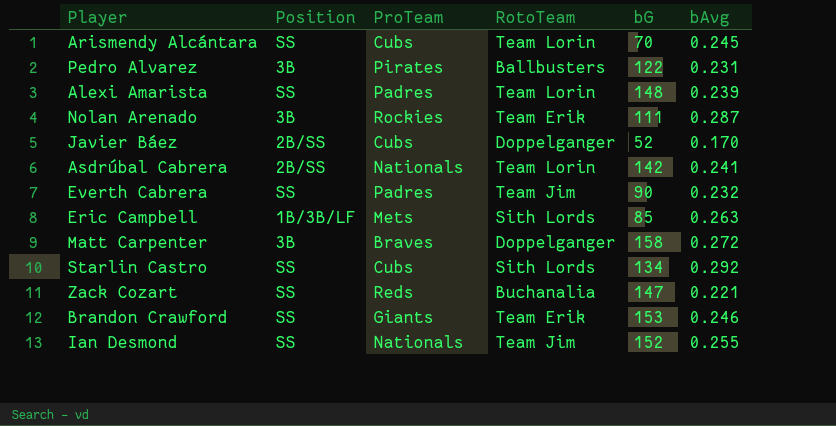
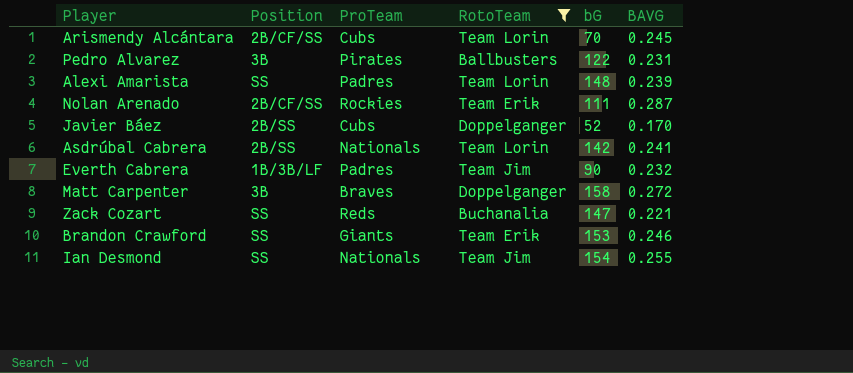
filter: none -> RotoTeam != Sith Lords
column name: bAvg -> BAVG
Arismendy Alcántara | Position: SS -> 2B/CF/SS
Nolan Arenado | Position: 3B -> 2B/CF/SS
Everth Cabrera | Position: SS -> 1B/3B/LF
Ian Desmond | bG: 152 -> 154

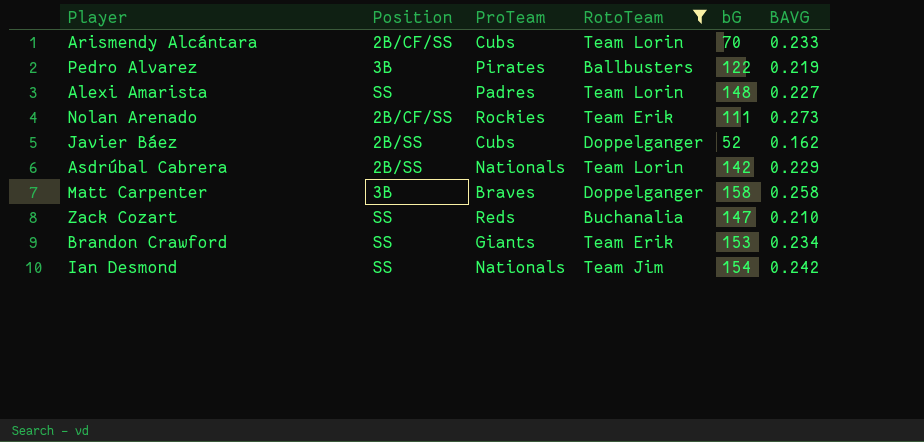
row Everth Cabrera: 1B/3B/LF | Padres | Team Jim | 90 | 0.232 -> none
Arismendy Alcántara | BAVG: 0.245 -> 0.233
Pedro Alvarez | BAVG: 0.231 -> 0.219
Alexi Amarista | BAVG: 0.239 -> 0.227
Nolan Arenado | BAVG: 0.287 -> 0.273
Javier Báez | BAVG: 0.170 -> 0.162
Asdrúbal Cabrera | BAVG: 0.241 -> 0.229
Matt Carpenter | BAVG: 0.272 -> 0.258
Zack Cozart | BAVG: 0.221 -> 0.210
Brandon Crawford | BAVG: 0.246 -> 0.234
Ian Desmond | BAVG: 0.255 -> 0.242

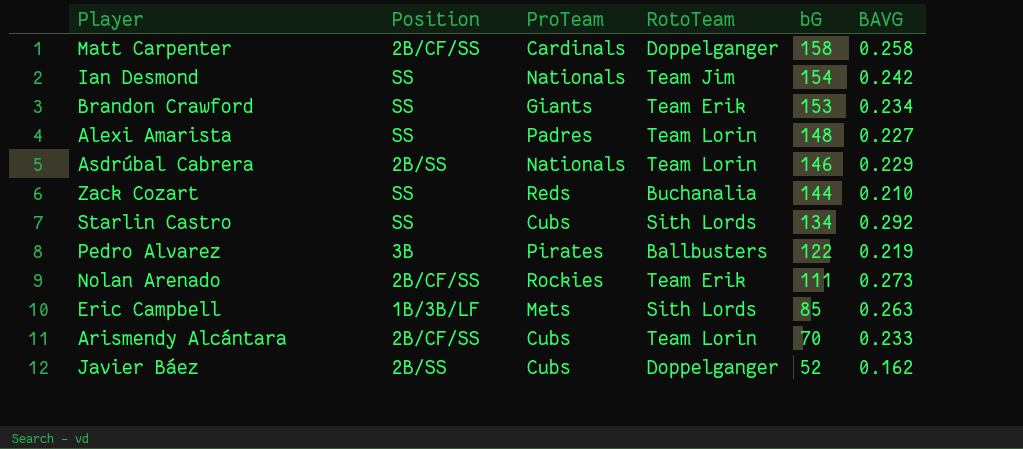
filter: RotoTeam != Sith Lords -> none
row order: none -> bG descending
Matt Carpenter | Position: 3B -> 2B/CF/SS
Matt Carpenter | ProTeam: Braves -> Cardinals
Asdrúbal Cabrera | bG: 142 -> 146
Zack Cozart | bG: 147 -> 144

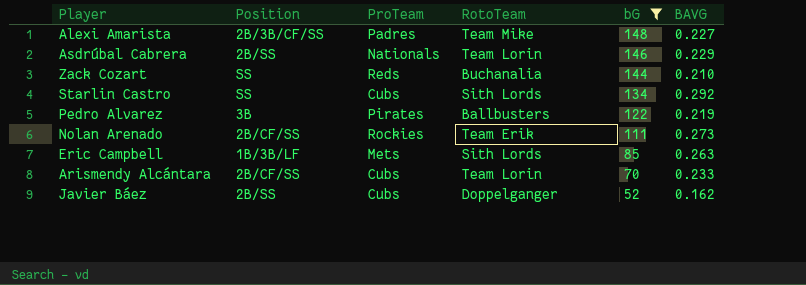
filter: none -> bG <= 148
Alexi Amarista | Position: SS -> 2B/3B/CF/SS
Alexi Amarista | RotoTeam: Team Lorin -> Team Mike

